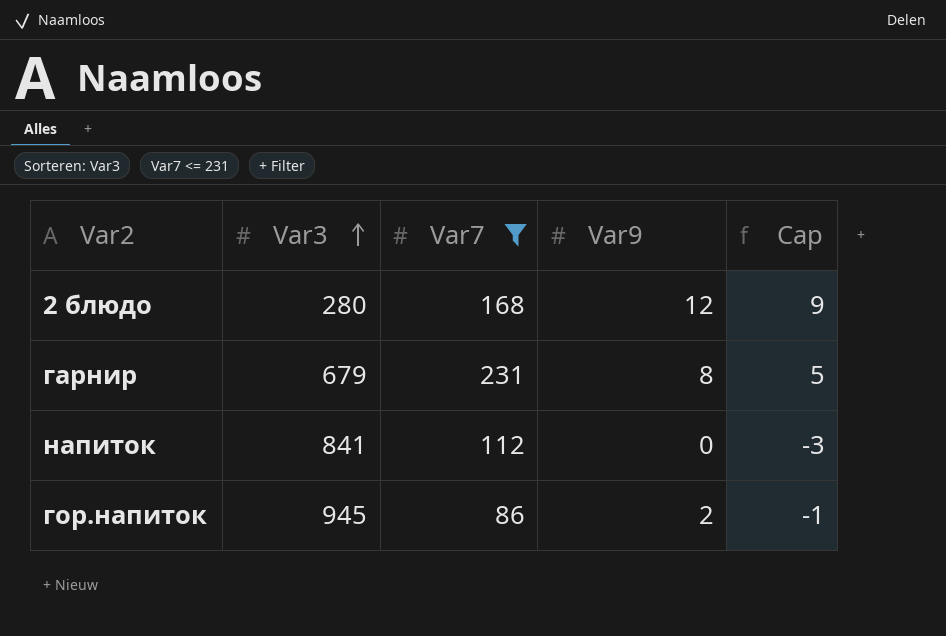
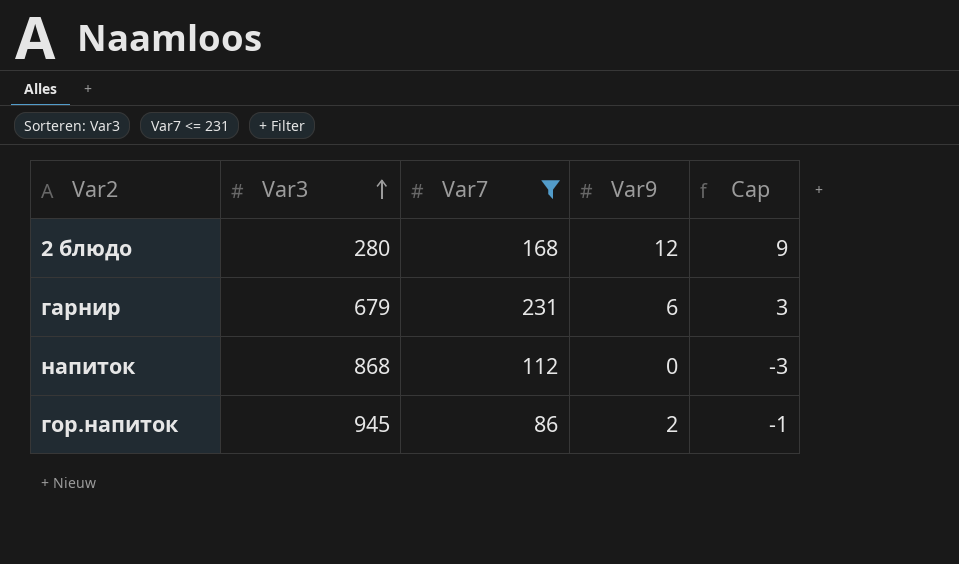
гарнир | Var9: 8 -> 6
гарнир | Cap: 5 -> 3
напиток | Var3: 841 -> 868

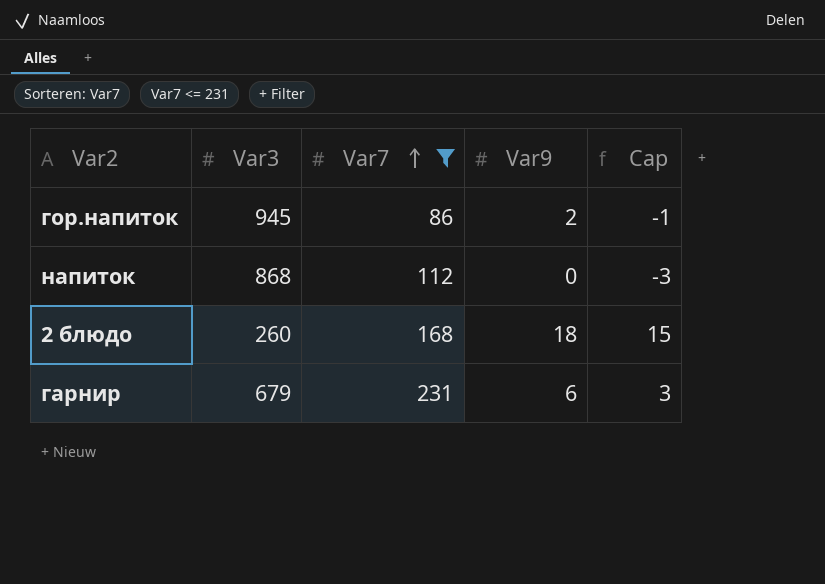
row order: Var3 ascending -> Var7 ascending
2 блюдо | Var3: 280 -> 260
2 блюдо | Var9: 12 -> 18
2 блюдо | Cap: 9 -> 15

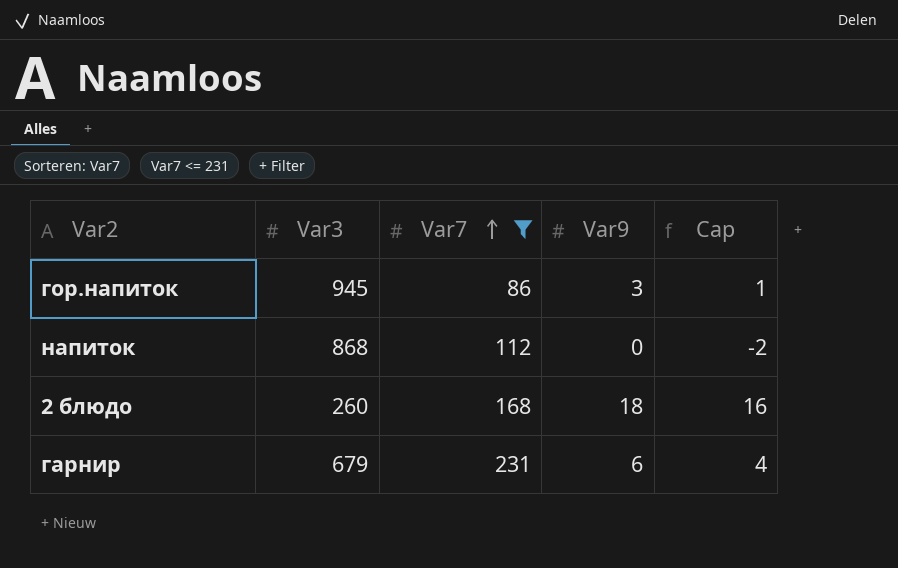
column Cap | formula: [Var9] - 3 -> [Var9] - 2
гор.напиток | Var9: 2 -> 3

